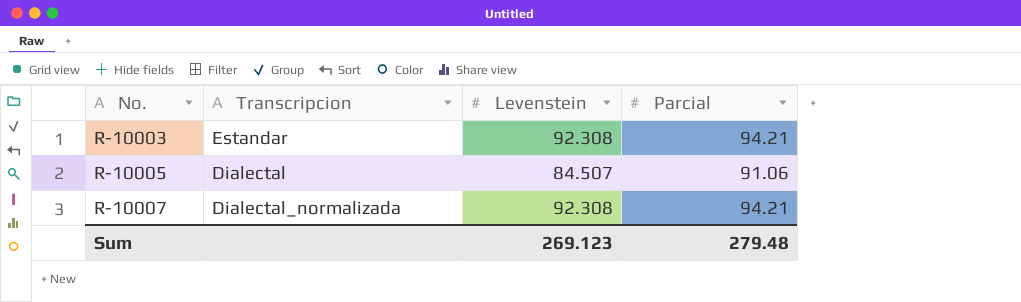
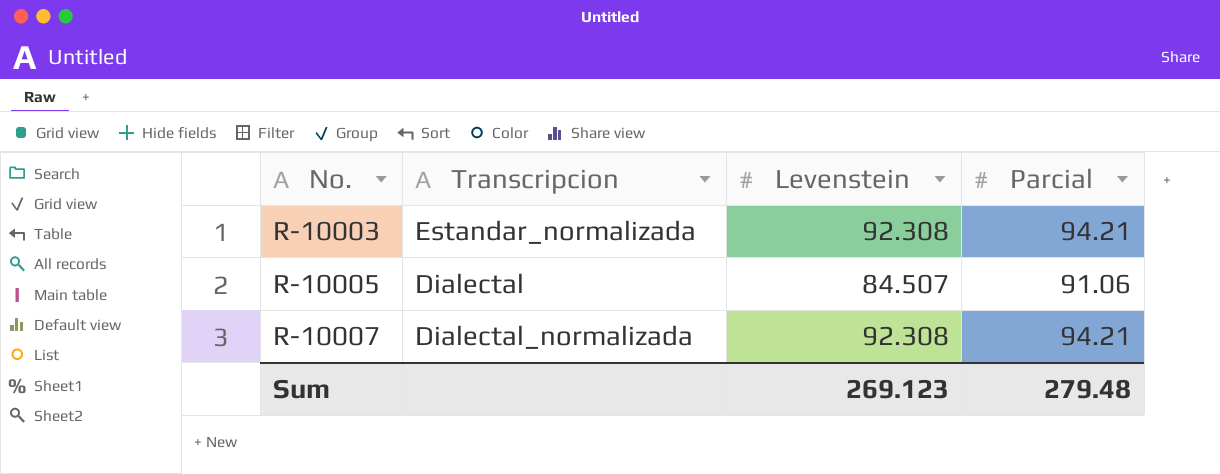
R-10003 | Transcripcion: Estandar -> Estandar_normalizada

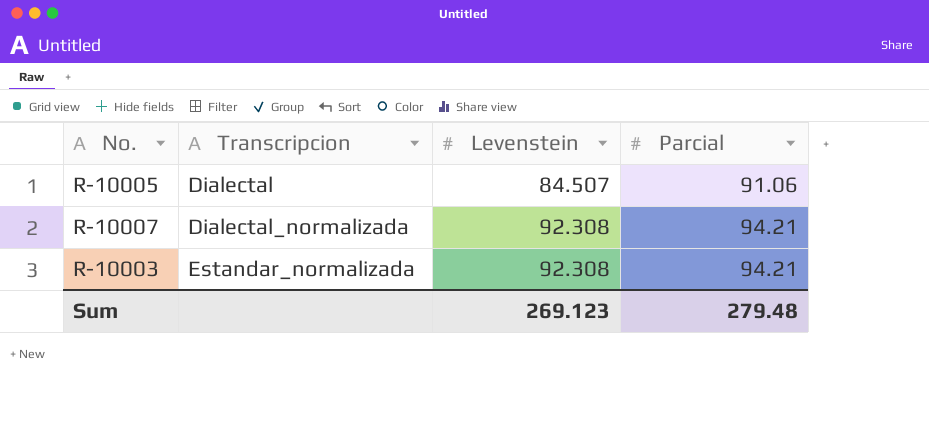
row order: No. ascending -> Transcripcion ascending

